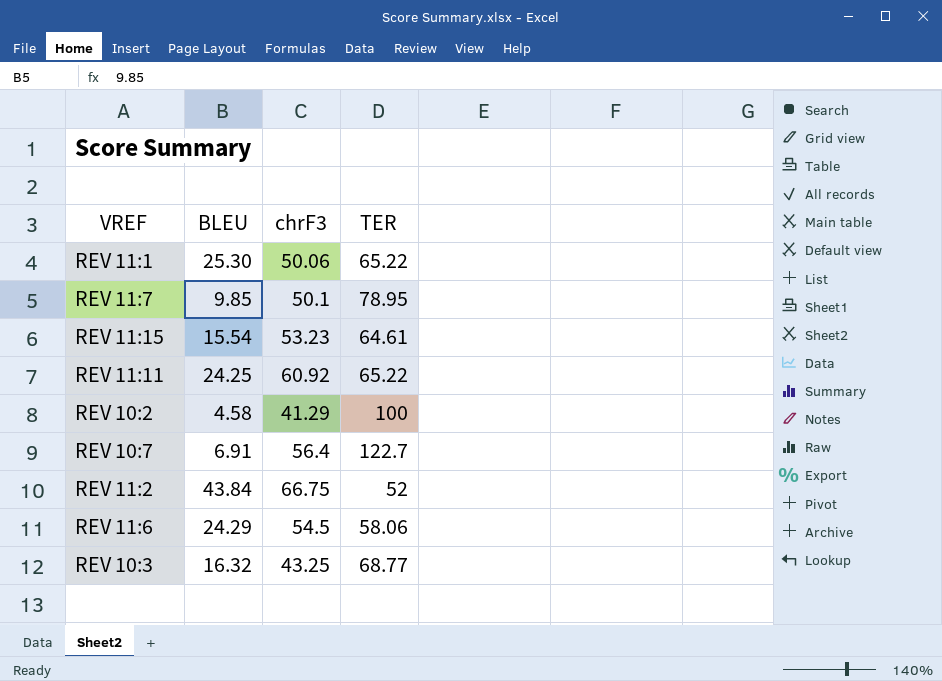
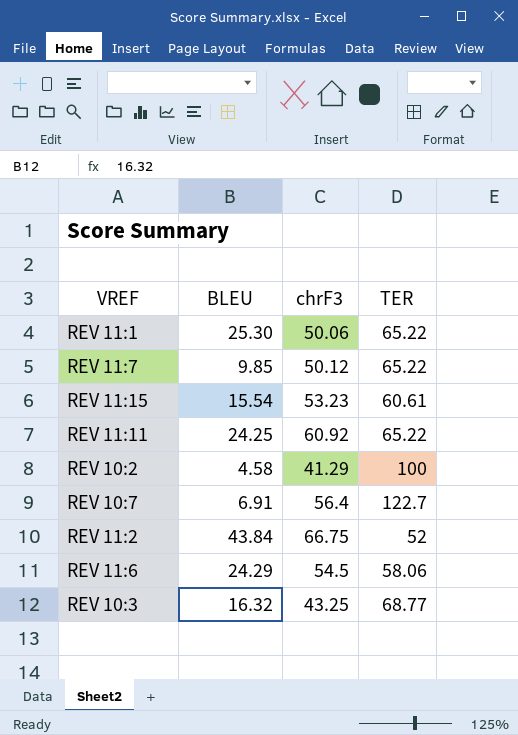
REV 11:7 | chrF3: 50.1 -> 50.12
REV 11:7 | TER: 78.95 -> 65.22
REV 11:15 | TER: 64.61 -> 60.61

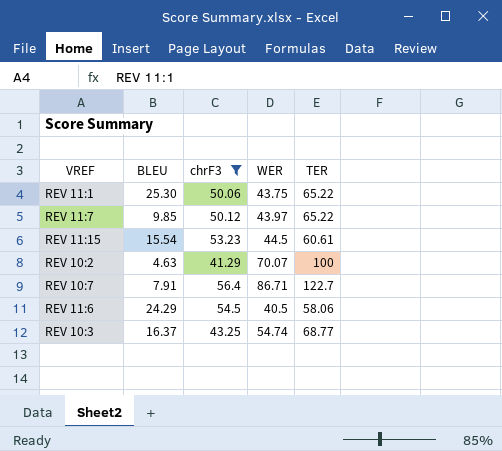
filter: none -> chrF3 <= 56.4
column WER | position: none -> 4
REV 10:2 | BLEU: 4.58 -> 4.63
REV 10:7 | BLEU: 6.91 -> 7.91
REV 10:3 | BLEU: 16.32 -> 16.37

